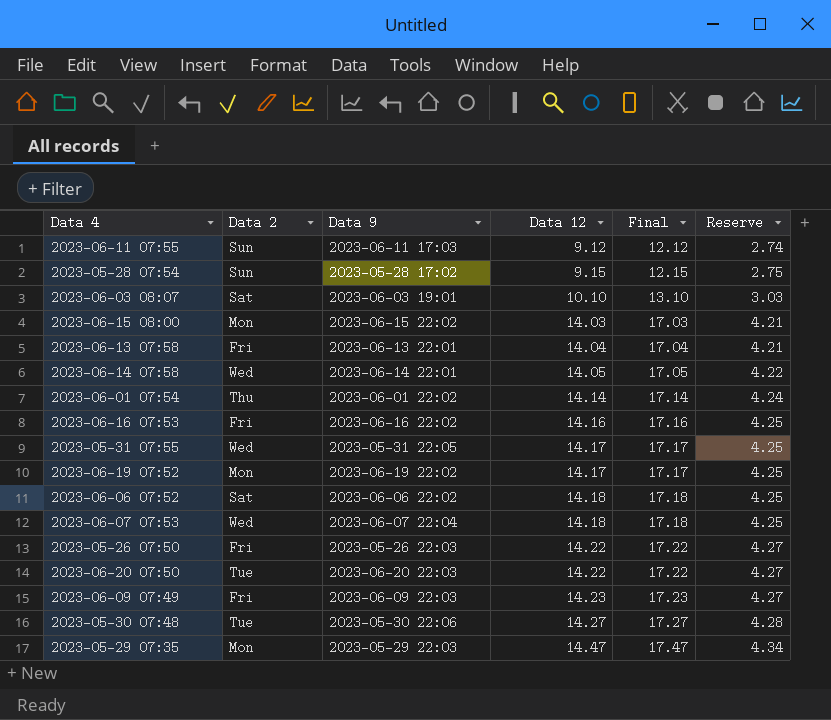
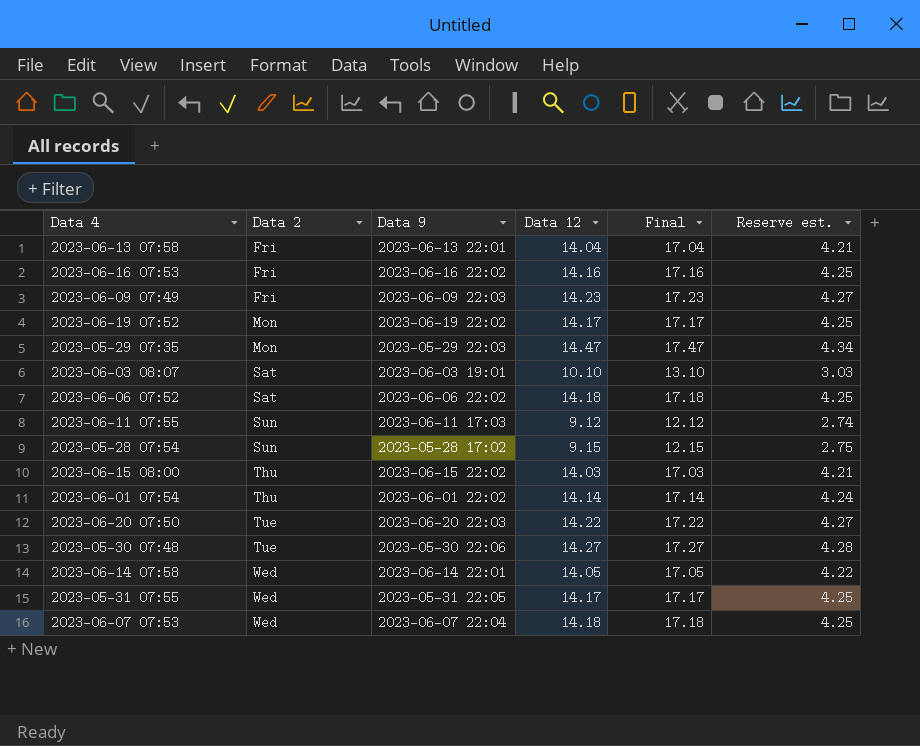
row order: Data 12 ascending -> Data 2 ascending
column name: Reserve -> Reserve est.
row 2023-05-26 07:50: Fri | 2023-05-26 22:03 | 14.22 | 17.22 | 4.27 -> none
2023-06-15 08:00 | Data 2: Mon -> Thu

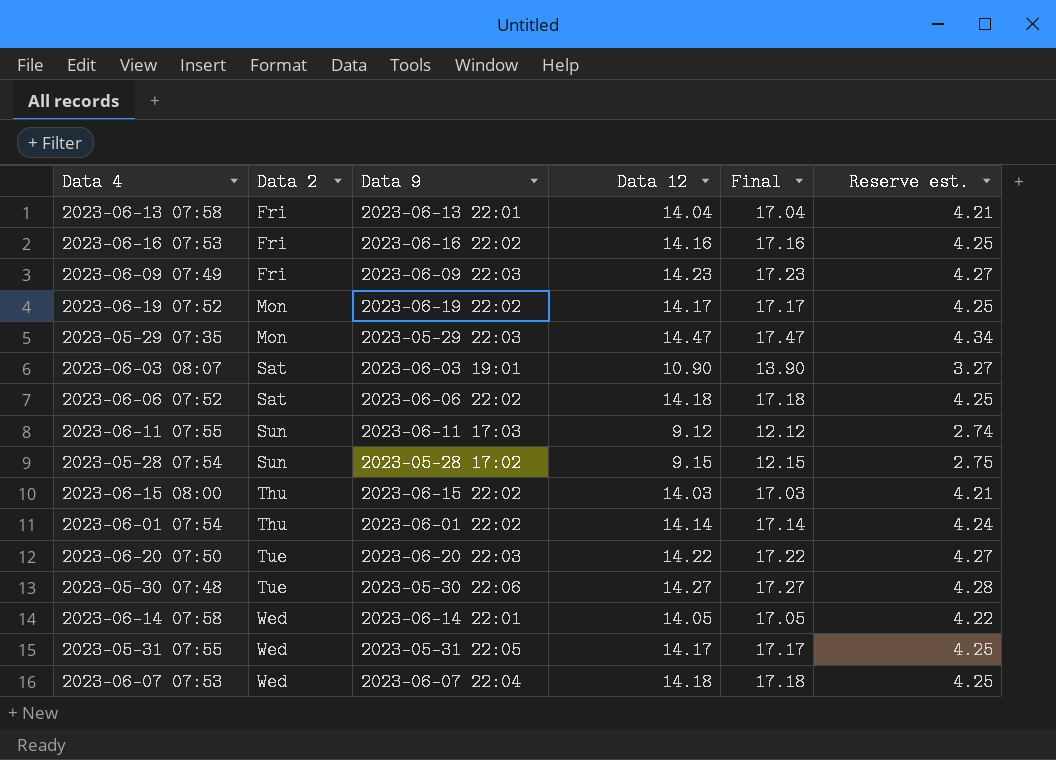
2023-06-03 08:07 | Data 12: 10.10 -> 10.90
2023-06-03 08:07 | Final: 13.10 -> 13.90
2023-06-03 08:07 | Reserve est.: 3.03 -> 3.27

